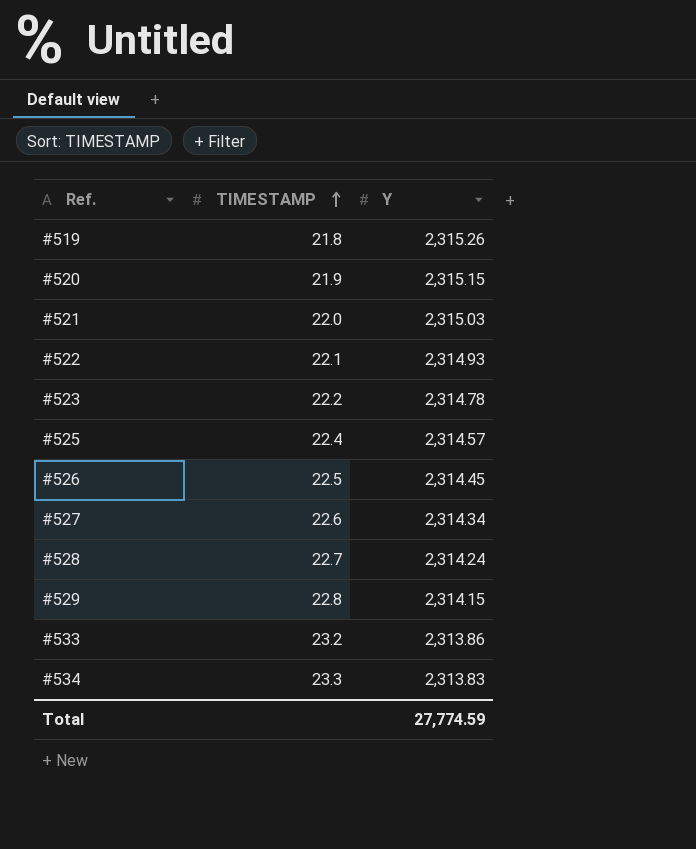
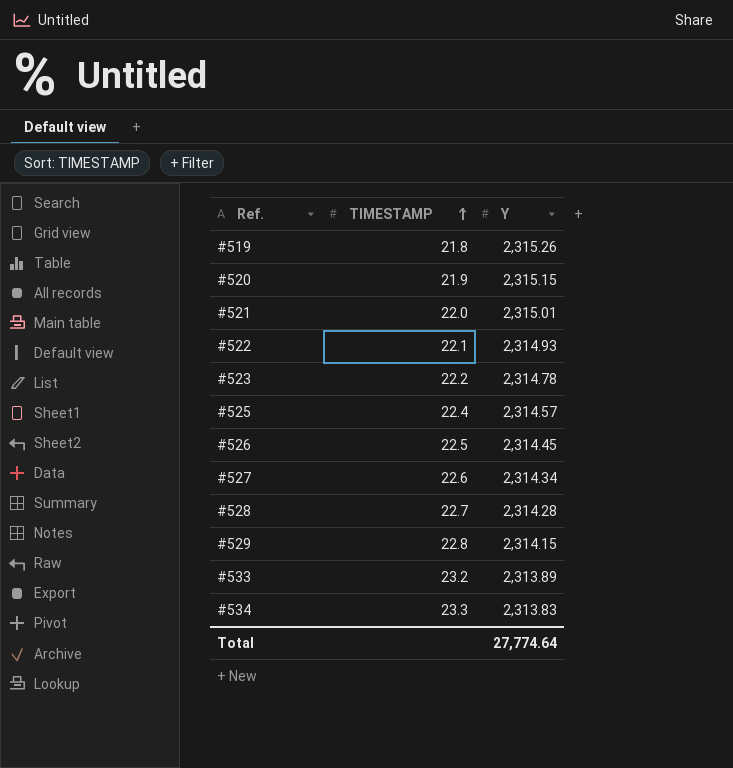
#521 | Y: 2,315.03 -> 2,315.01
#528 | Y: 2,314.24 -> 2,314.28
#533 | Y: 2,313.86 -> 2,313.89
Total | Y: 27,774.59 -> 27,774.64

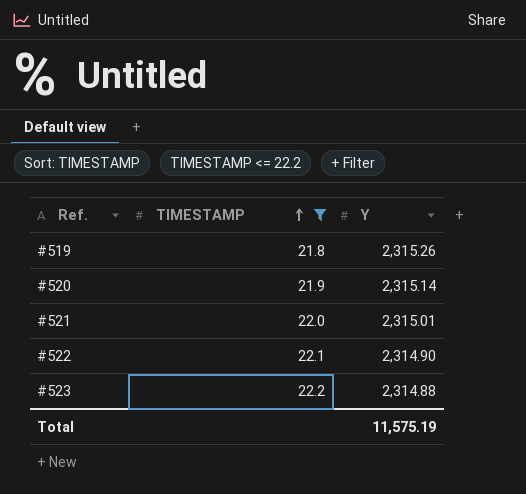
filter: none -> TIMESTAMP <= 22.2
#520 | Y: 2,315.15 -> 2,315.14
#522 | Y: 2,314.93 -> 2,314.90
#523 | Y: 2,314.78 -> 2,314.88
Total | Y: 27,774.64 -> 11,575.19

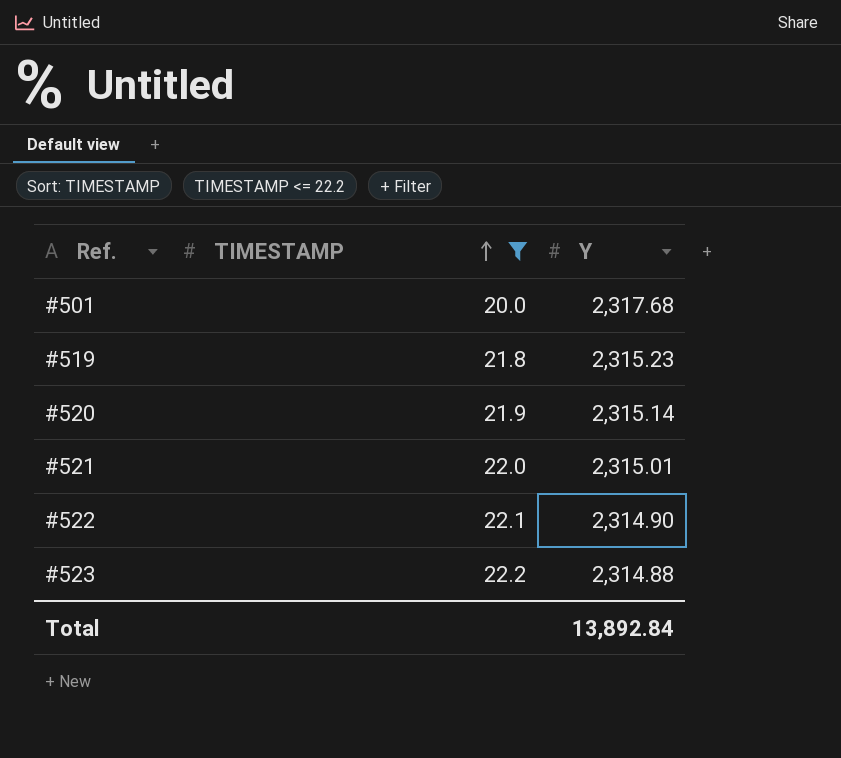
row #501: none -> 20.0 | 2,317.68
#519 | Y: 2,315.26 -> 2,315.23
Total | Y: 11,575.19 -> 13,892.84

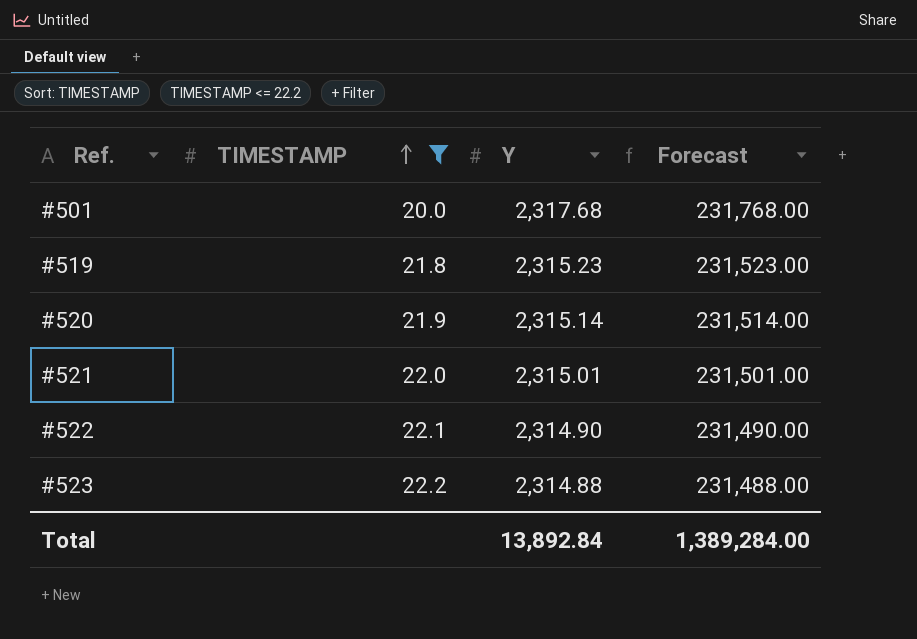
column Forecast | formula: none -> [Y] * 100

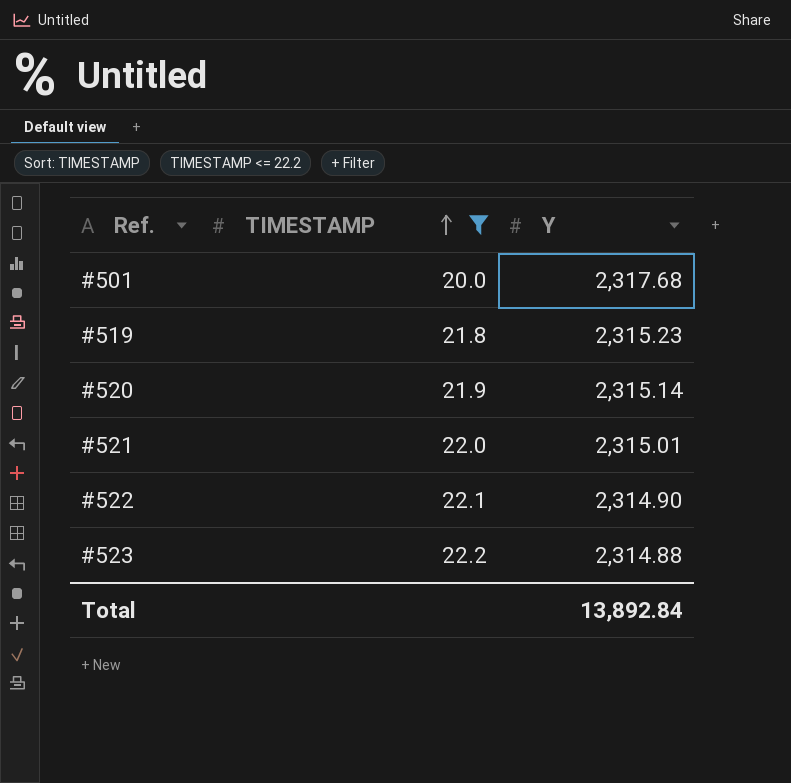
column Forecast | formula: [Y] * 100 -> none

